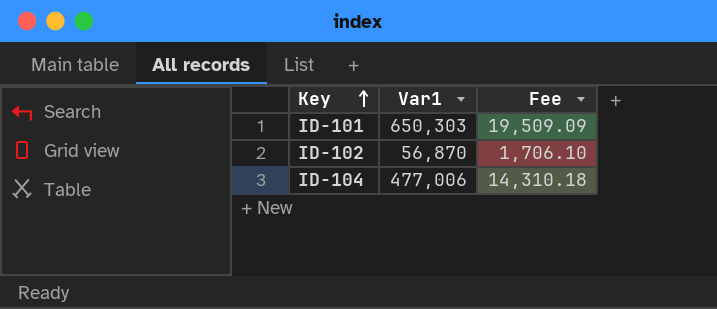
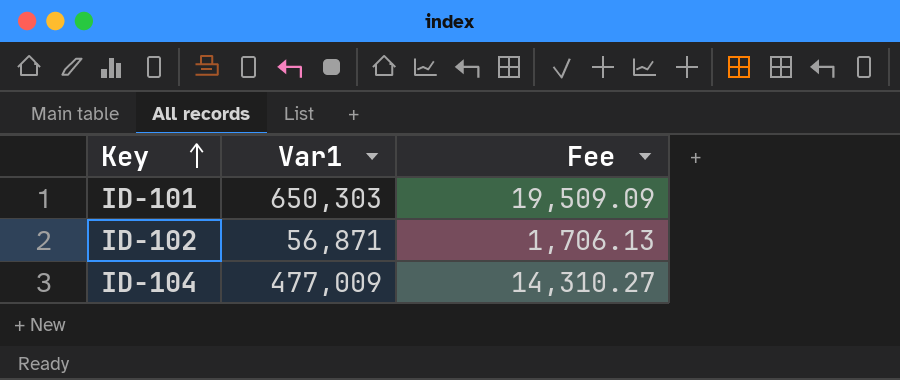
ID-102 | Var1: 56,870 -> 56,871
ID-102 | Fee: 1,706.10 -> 1,706.13
ID-104 | Var1: 477,006 -> 477,009
ID-104 | Fee: 14,310.18 -> 14,310.27

